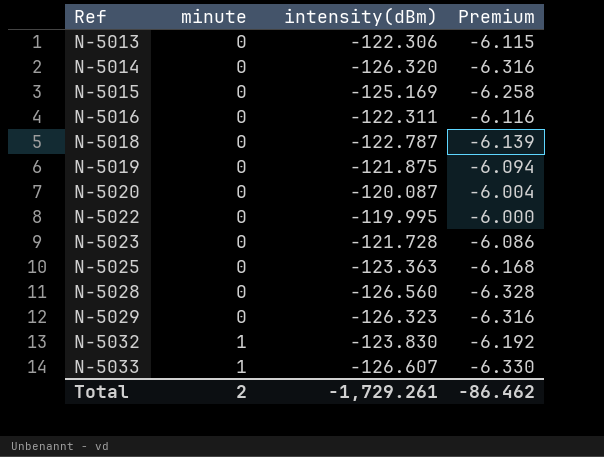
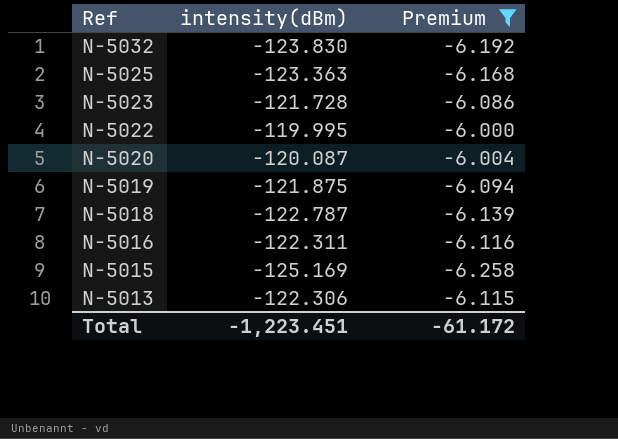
filter: none -> Premium >= -6.258
row order: Ref ascending -> Ref descending
column minute | position: 2 -> none
Total | intensity(dBm): -1,729.261 -> -1,223.451
Total | Premium: -86.462 -> -61.172

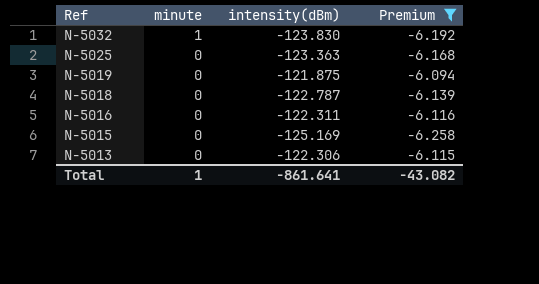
column minute | position: none -> 2
row N-5023: -121.728 | -6.086 -> none
row N-5022: -119.995 | -6.000 -> none
row N-5020: -120.087 | -6.004 -> none
Total | intensity(dBm): -1,223.451 -> -861.641
Total | Premium: -61.172 -> -43.082

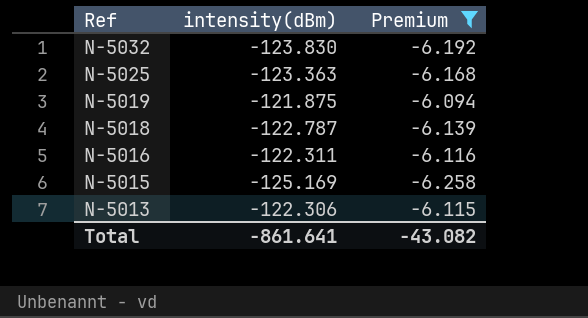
column minute | position: 2 -> none

